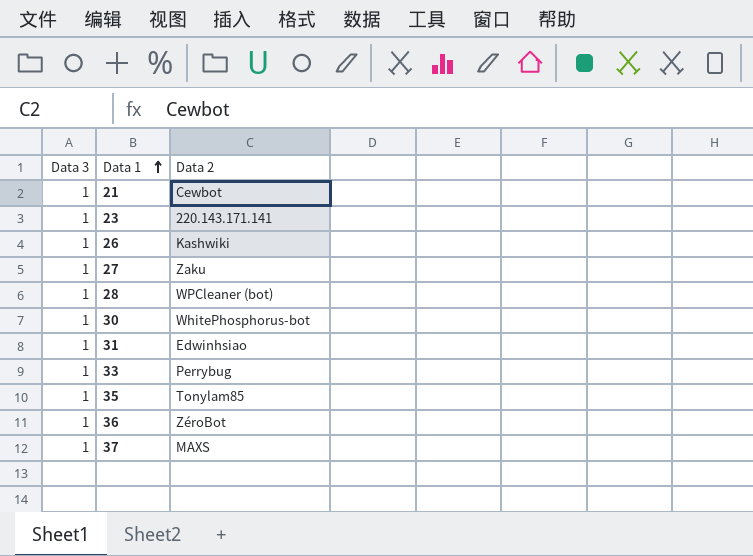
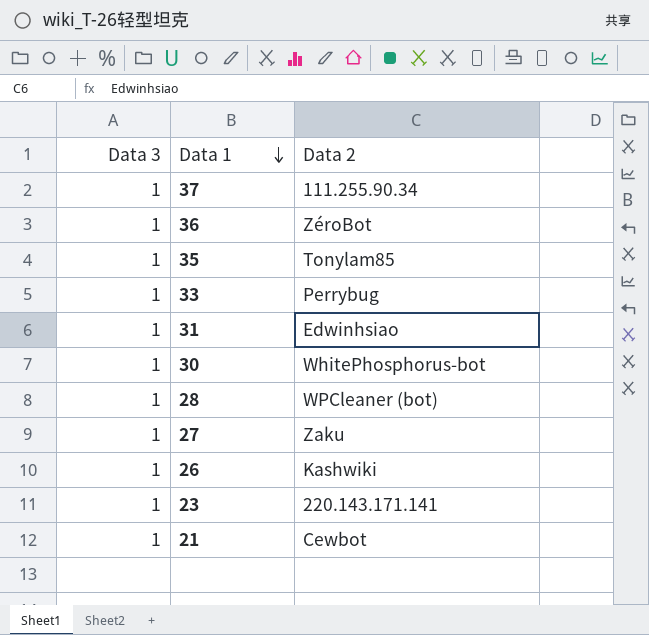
row order: Data 1 ascending -> Data 1 descending
37 | Data 2: MAXS -> 111.255.90.34

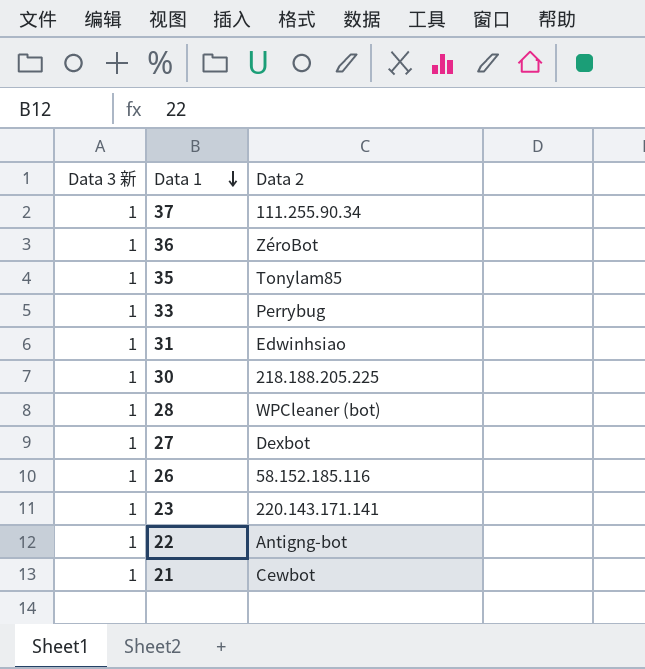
column name: Data 3 -> Data 3 新
30 | Data 2: WhitePhosphorus-bot -> 218.188.205.225
27 | Data 2: Zaku -> Dexbot
26 | Data 2: Kashwiki -> 58.152.185.116
row 22: none -> 1 | Antigng-bot

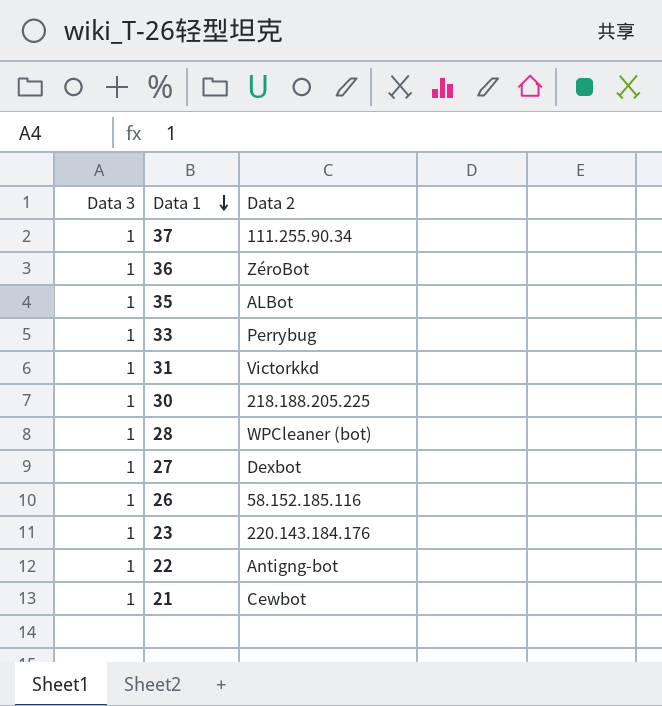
column name: Data 3 新 -> Data 3
35 | Data 2: Tonylam85 -> ALBot
31 | Data 2: Edwinhsiao -> Victorkkd
23 | Data 2: 220.143.171.141 -> 220.143.184.176

